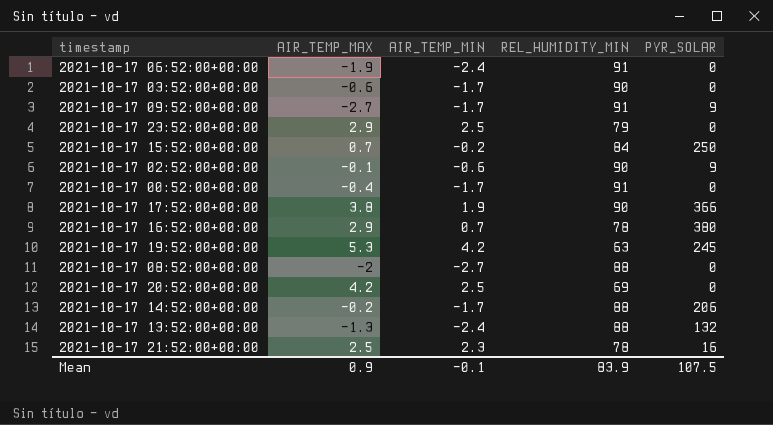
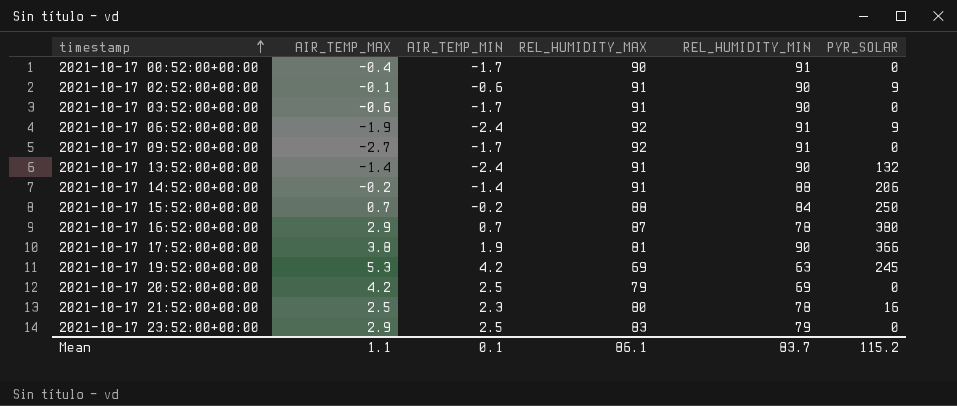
row order: none -> timestamp ascending
column REL_HUMIDITY_MAX | position: none -> 4
row 2021-10-17 08:52:00+00:00: -2 | -2.7 | 88 | 0 -> none
2021-10-17 06:52:00+00:00 | PYR_SOLAR: 0 -> 9
2021-10-17 09:52:00+00:00 | PYR_SOLAR: 9 -> 0
2021-10-17 13:52:00+00:00 | AIR_TEMP_MAX: -1.3 -> -1.4
2021-10-17 13:52:00+00:00 | REL_HUMIDITY_MIN: 88 -> 90
2021-10-17 14:52:00+00:00 | AIR_TEMP_MIN: -1.7 -> -1.4
Mean | AIR_TEMP_MAX: 0.9 -> 1.1
Mean | AIR_TEMP_MIN: -0.1 -> 0.1
Mean | REL_HUMIDITY_MIN: 83.9 -> 83.7
Mean | PYR_SOLAR: 107.5 -> 115.2

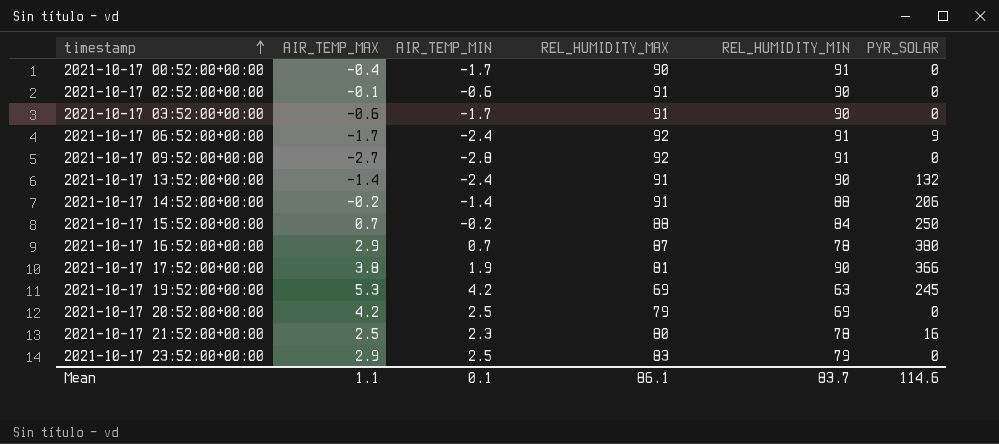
2021-10-17 02:52:00+00:00 | PYR_SOLAR: 9 -> 0
2021-10-17 06:52:00+00:00 | AIR_TEMP_MAX: -1.9 -> -1.7
2021-10-17 09:52:00+00:00 | AIR_TEMP_MIN: -1.7 -> -2.8
Mean | PYR_SOLAR: 115.2 -> 114.6

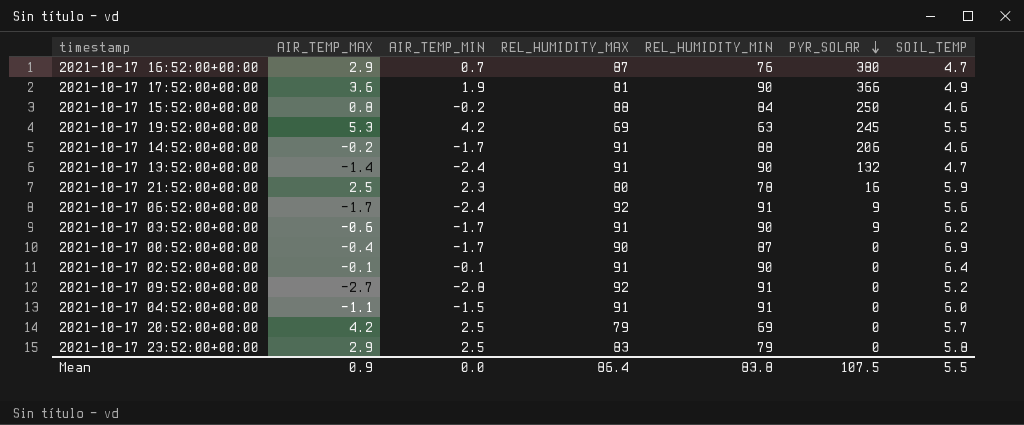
row order: timestamp ascending -> PYR_SOLAR descending
column SOIL_TEMP | position: none -> 7
2021-10-17 16:52:00+00:00 | REL_HUMIDITY_MIN: 78 -> 76
2021-10-17 17:52:00+00:00 | AIR_TEMP_MAX: 3.8 -> 3.6
2021-10-17 15:52:00+00:00 | AIR_TEMP_MAX: 0.7 -> 0.8
2021-10-17 14:52:00+00:00 | AIR_TEMP_MIN: -1.4 -> -1.7
2021-10-17 03:52:00+00:00 | PYR_SOLAR: 0 -> 9
2021-10-17 00:52:00+00:00 | REL_HUMIDITY_MIN: 91 -> 87
2021-10-17 02:52:00+00:00 | AIR_TEMP_MIN: -0.6 -> -0.1
row 2021-10-17 04:52:00+00:00: none -> -1.1 | -1.5 | 91 | 91 | 0 | 6.0
Mean | AIR_TEMP_MAX: 1.1 -> 0.9
Mean | AIR_TEMP_MIN: 0.1 -> 0.0
Mean | REL_HUMIDITY_MAX: 86.1 -> 86.4
Mean | REL_HUMIDITY_MIN: 83.7 -> 83.8
Mean | PYR_SOLAR: 114.6 -> 107.5

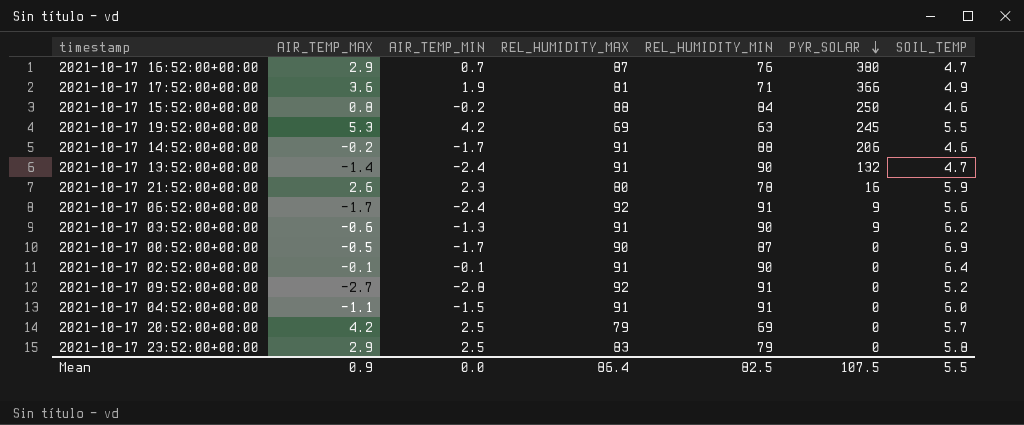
2021-10-17 17:52:00+00:00 | REL_HUMIDITY_MIN: 90 -> 71
2021-10-17 21:52:00+00:00 | AIR_TEMP_MAX: 2.5 -> 2.6
2021-10-17 03:52:00+00:00 | AIR_TEMP_MIN: -1.7 -> -1.3
2021-10-17 00:52:00+00:00 | AIR_TEMP_MAX: -0.4 -> -0.5
Mean | REL_HUMIDITY_MIN: 83.8 -> 82.5

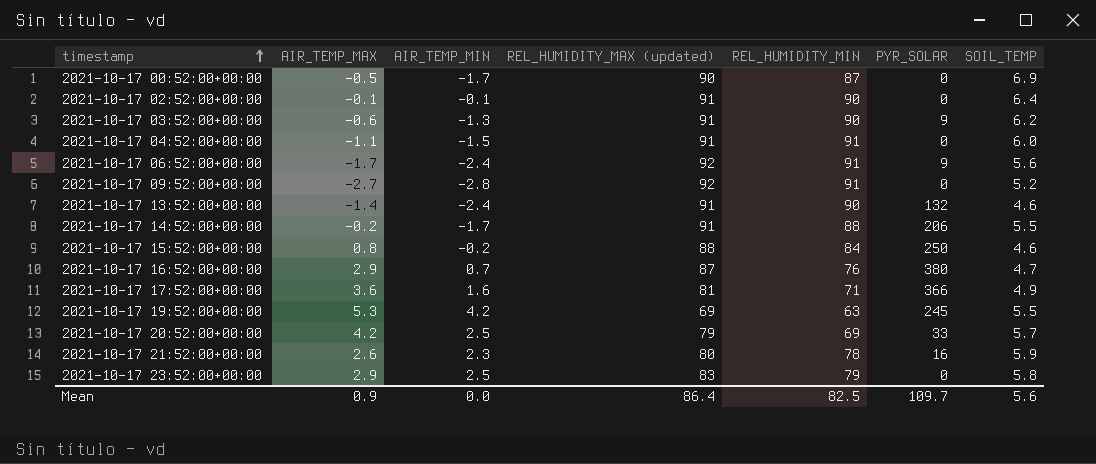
row order: PYR_SOLAR descending -> timestamp ascending
column name: REL_HUMIDITY_MAX -> REL_HUMIDITY_MAX (updated)
2021-10-17 13:52:00+00:00 | SOIL_TEMP: 4.7 -> 4.6
2021-10-17 14:52:00+00:00 | SOIL_TEMP: 4.6 -> 5.5
2021-10-17 17:52:00+00:00 | AIR_TEMP_MIN: 1.9 -> 1.6
2021-10-17 20:52:00+00:00 | PYR_SOLAR: 0 -> 33
Mean | PYR_SOLAR: 107.5 -> 109.7
Mean | SOIL_TEMP: 5.5 -> 5.6

